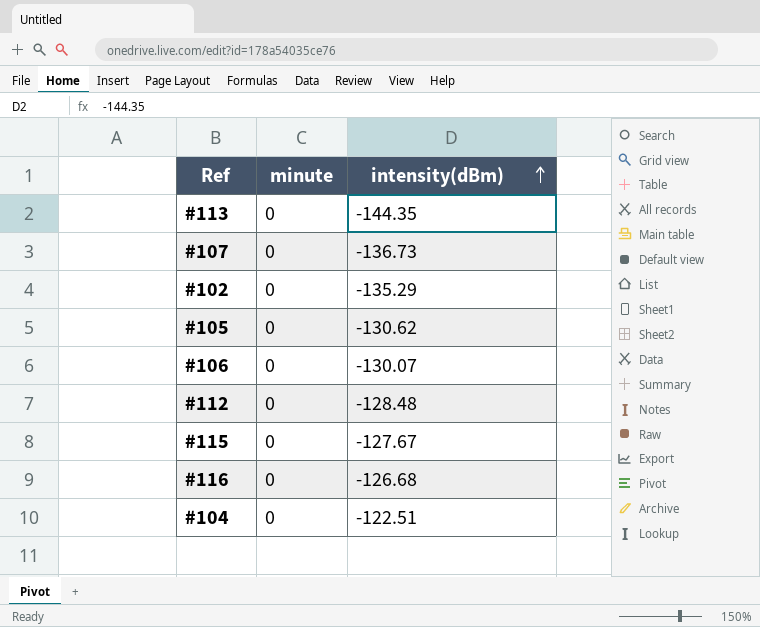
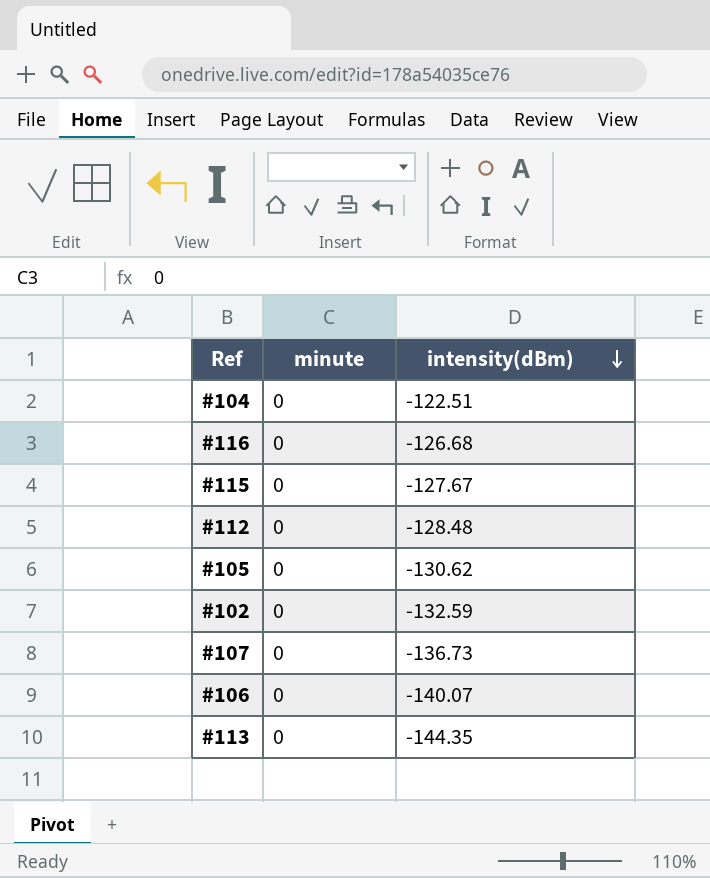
row order: intensity(dBm) ascending -> intensity(dBm) descending
#102 | intensity(dBm): -135.29 -> -132.59
#106 | intensity(dBm): -130.07 -> -140.07

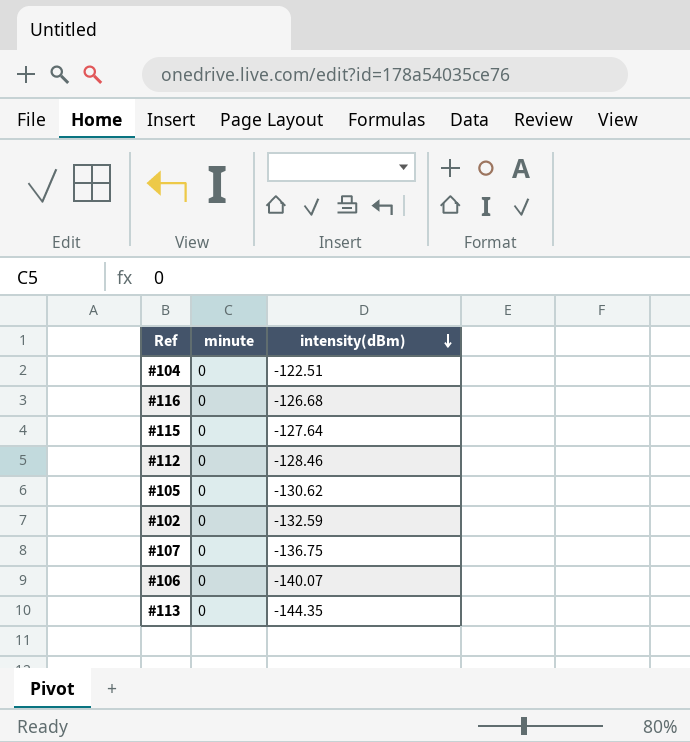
#115 | intensity(dBm): -127.67 -> -127.64
#112 | intensity(dBm): -128.48 -> -128.46
#107 | intensity(dBm): -136.73 -> -136.75

